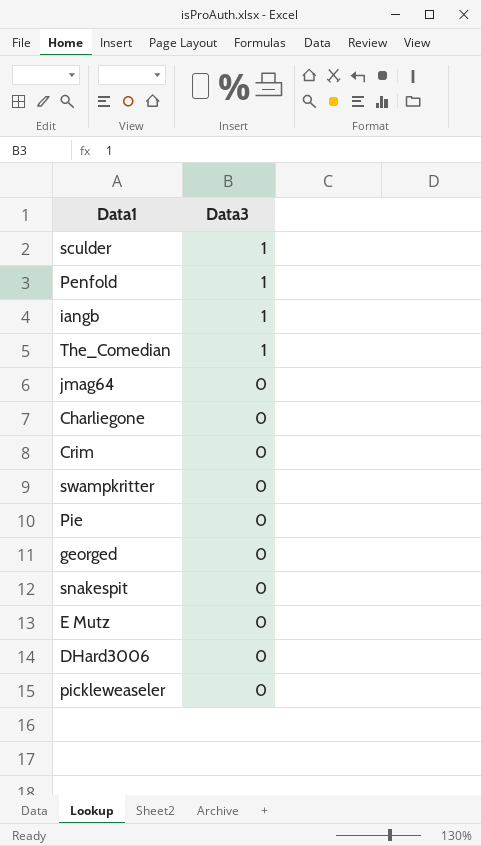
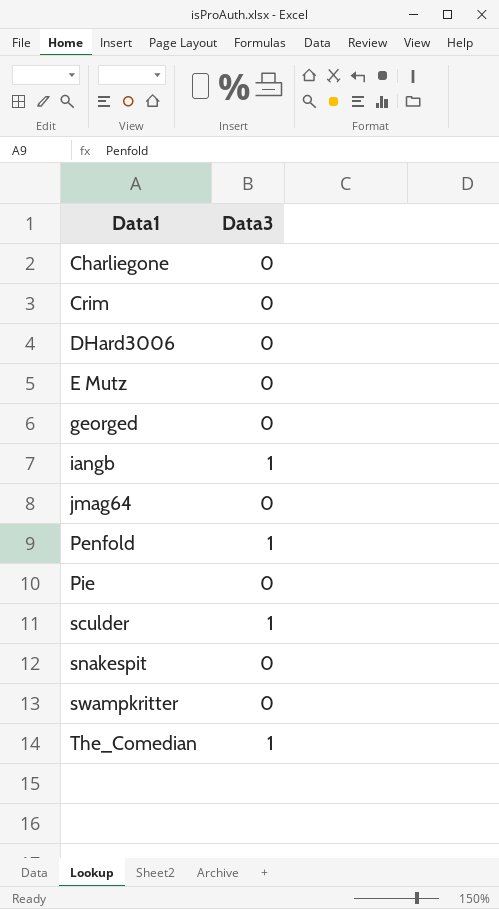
row order: Data3 descending -> Data1 ascending
row pickleweaseler: 0 -> none

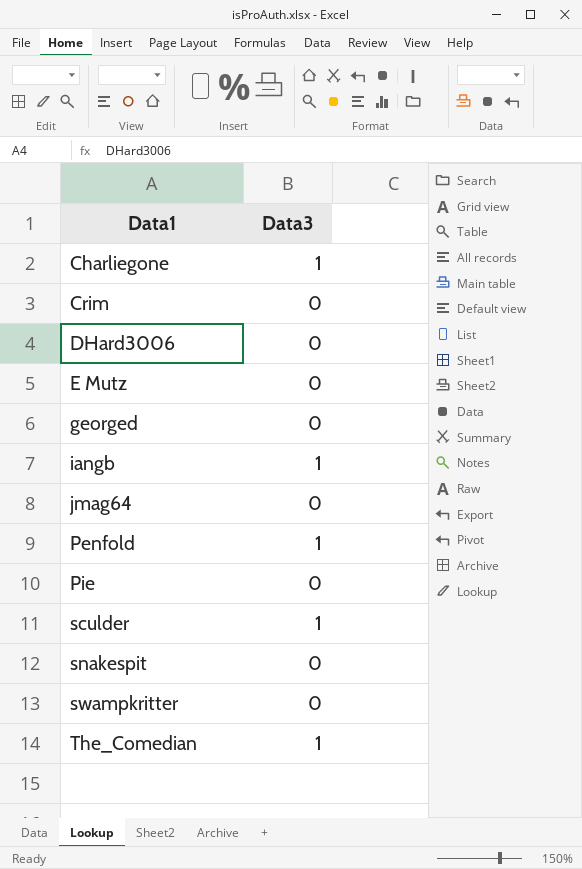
Charliegone | Data3: 0 -> 1

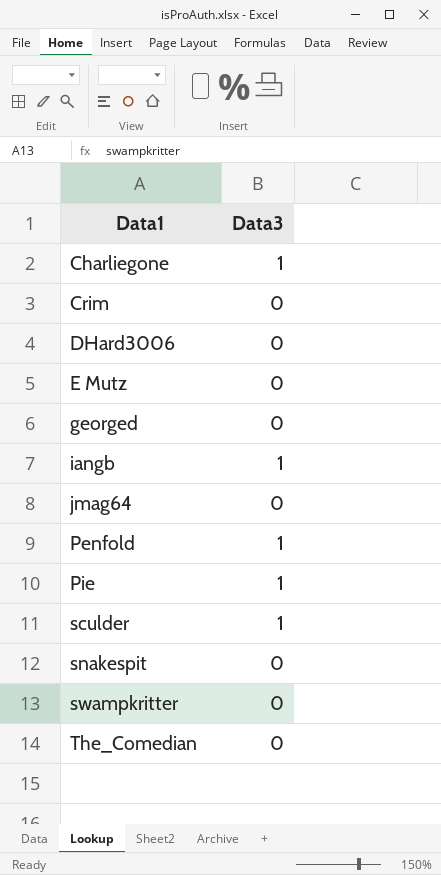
Pie | Data3: 0 -> 1
The_Comedian | Data3: 1 -> 0

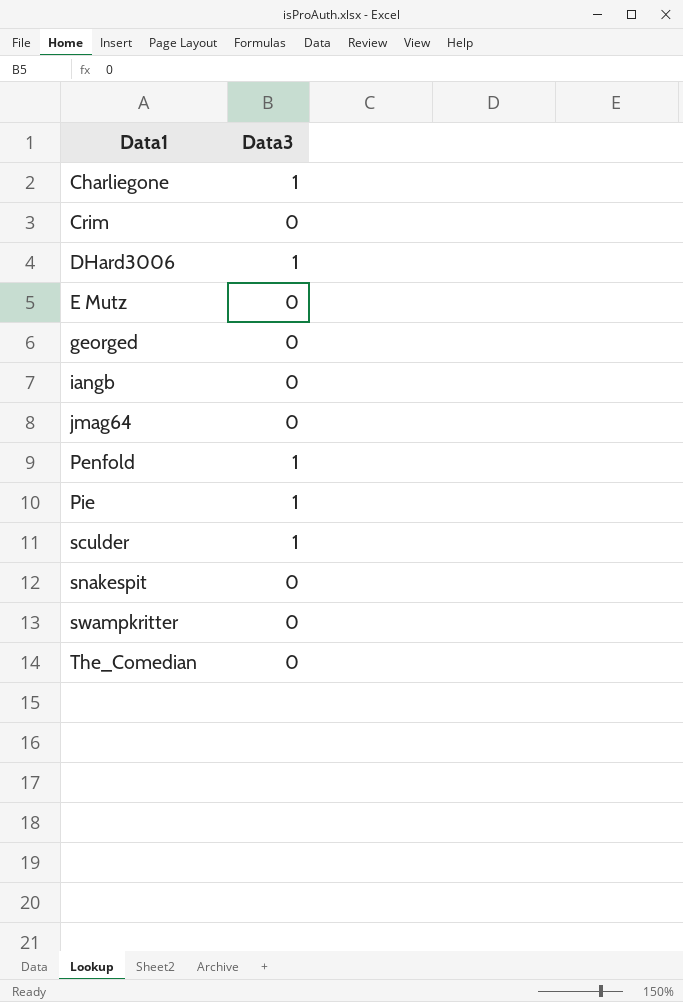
DHard3006 | Data3: 0 -> 1
iangb | Data3: 1 -> 0

